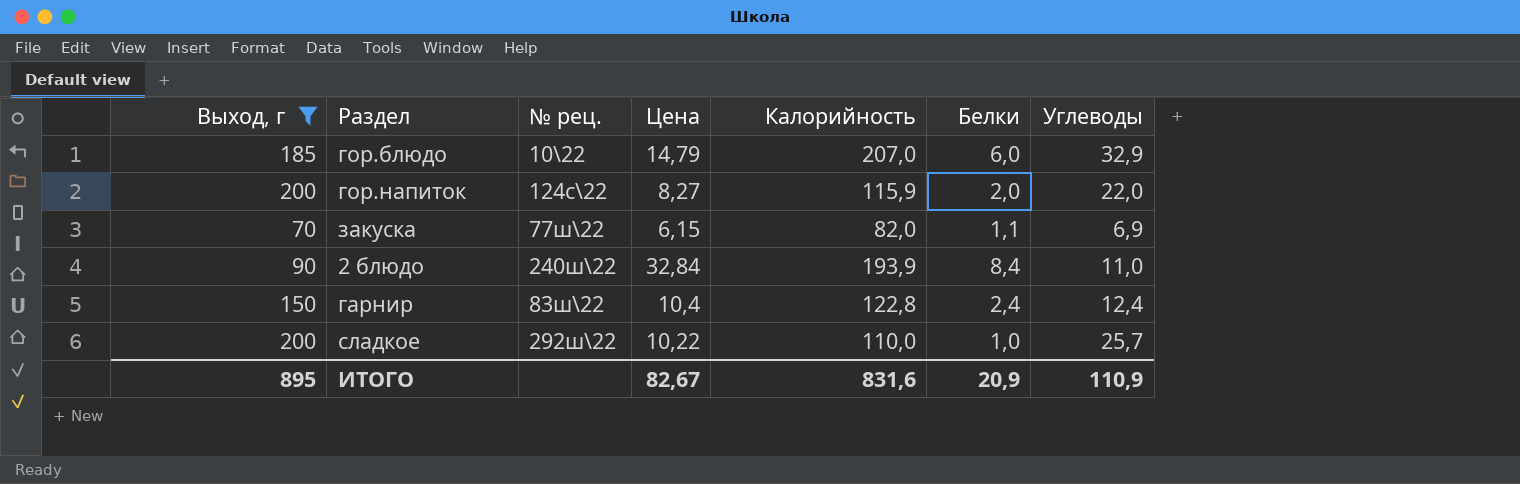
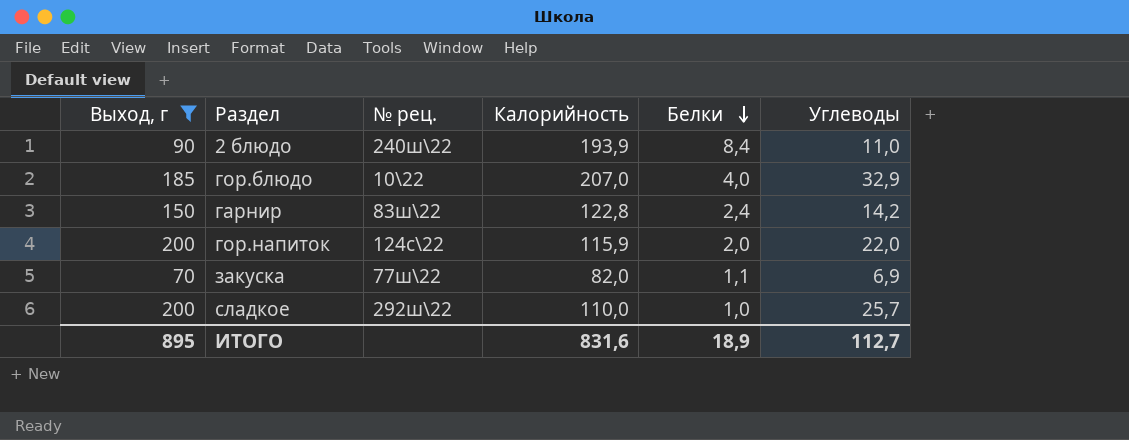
row order: none -> Белки descending
column Цена | position: 4 -> none
гор.блюдо | Белки: 6,0 -> 4,0
гарнир | Углеводы: 12,4 -> 14,2
ИТОГО | Белки: 20,9 -> 18,9
ИТОГО | Углеводы: 110,9 -> 112,7

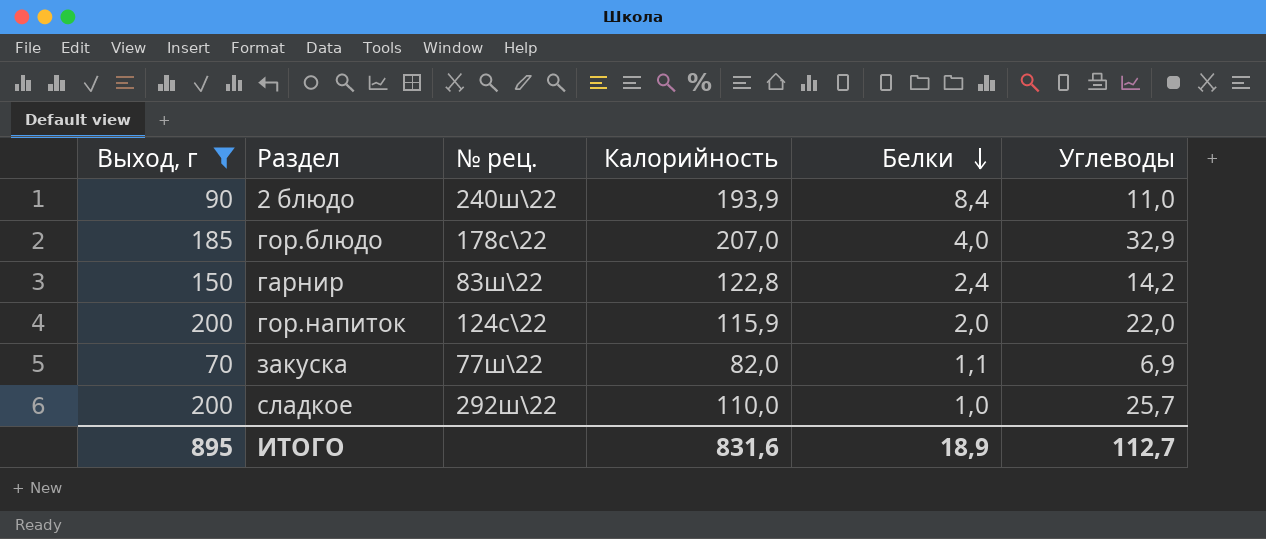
гор.блюдо | № рец.: 10\22 -> 178с\22

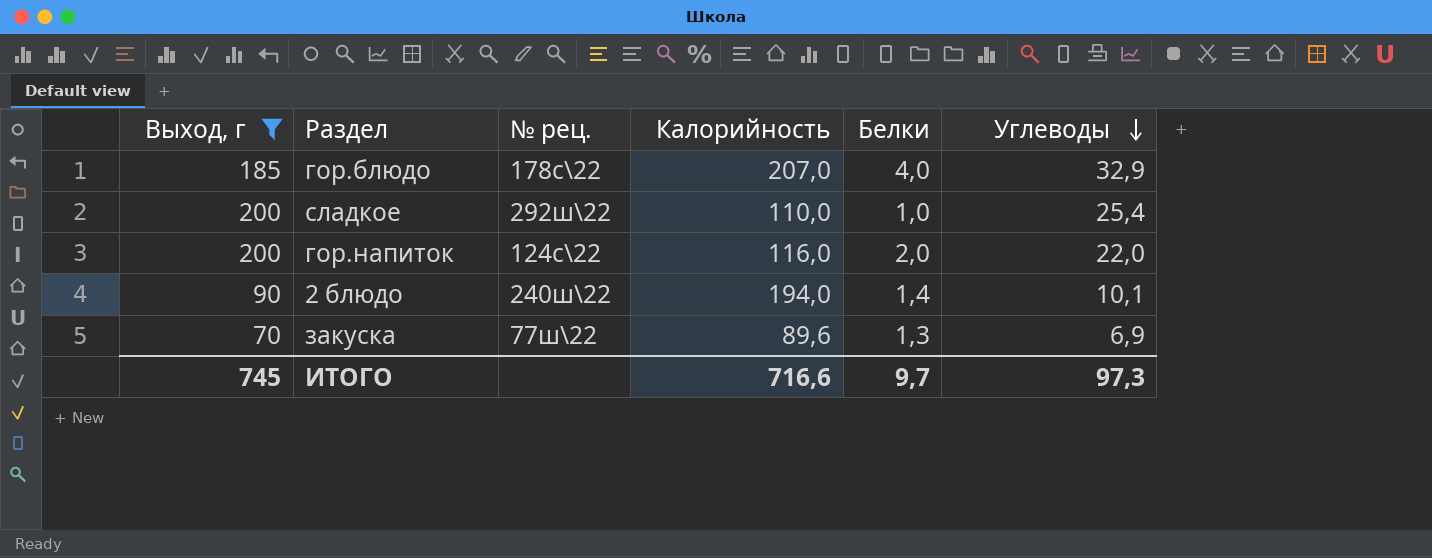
row order: Белки descending -> Углеводы descending
row гарнир: 150 | 83ш\22 | 122,8 | 2,4 | 14,2 -> none
сладкое | Углеводы: 25,7 -> 25,4
гор.напиток | Калорийность: 115,9 -> 116,0
2 блюдо | Калорийность: 193,9 -> 194,0
2 блюдо | Белки: 8,4 -> 1,4
2 блюдо | Углеводы: 11,0 -> 10,1
закуска | Калорийность: 82,0 -> 89,6
закуска | Белки: 1,1 -> 1,3
ИТОГО | Выход, г: 895 -> 745
ИТОГО | Калорийность: 831,6 -> 716,6
ИТОГО | Белки: 18,9 -> 9,7
ИТОГО | Углеводы: 112,7 -> 97,3

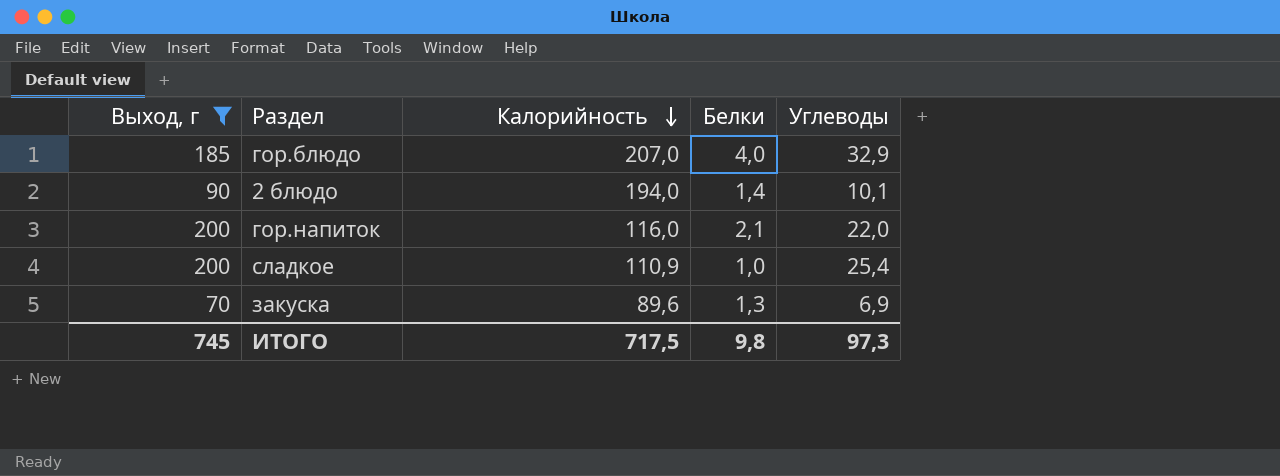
row order: Углеводы descending -> Калорийность descending
column № рец. | position: 3 -> none
гор.напиток | Белки: 2,0 -> 2,1
сладкое | Калорийность: 110,0 -> 110,9
ИТОГО | Калорийность: 716,6 -> 717,5
ИТОГО | Белки: 9,7 -> 9,8

